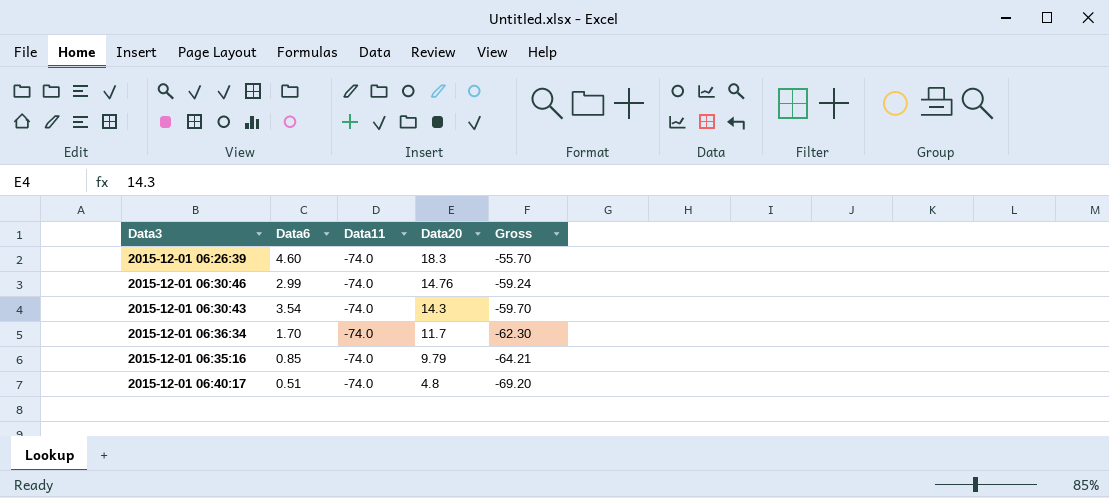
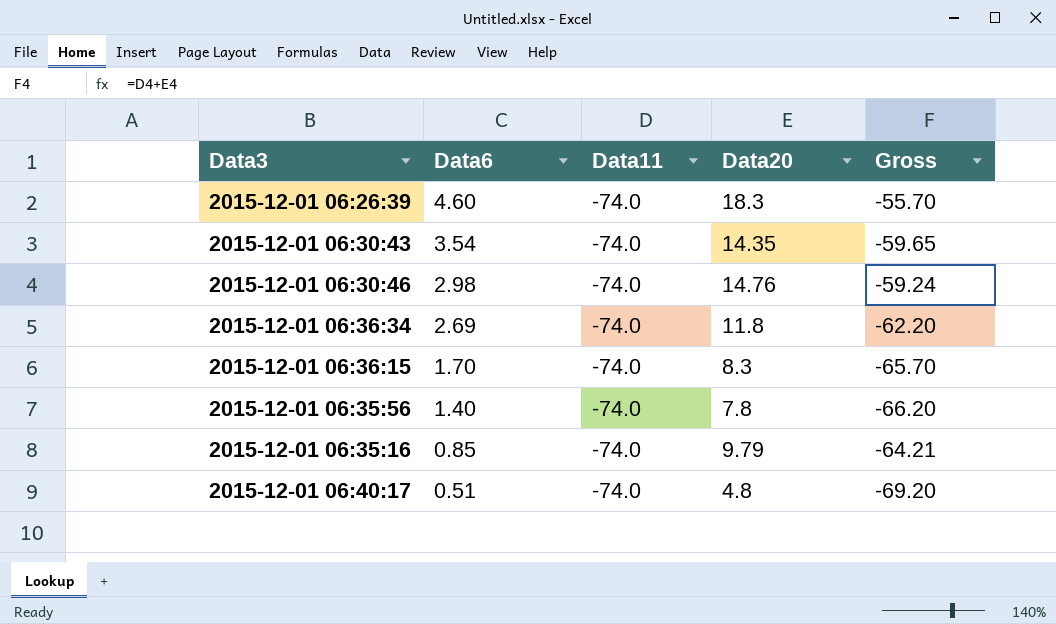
row order: Data20 descending -> Data6 descending
2015-12-01 06:30:43 | Data20: 14.3 -> 14.35
2015-12-01 06:30:43 | Gross: -59.70 -> -59.65
2015-12-01 06:30:46 | Data6: 2.99 -> 2.98
2015-12-01 06:36:34 | Data6: 1.70 -> 2.69
2015-12-01 06:36:34 | Data20: 11.7 -> 11.8
2015-12-01 06:36:34 | Gross: -62.30 -> -62.20
row 2015-12-01 06:36:15: none -> 1.70 | -74.0 | 8.3 | -65.70
row 2015-12-01 06:35:56: none -> 1.40 | -74.0 | 7.8 | -66.20

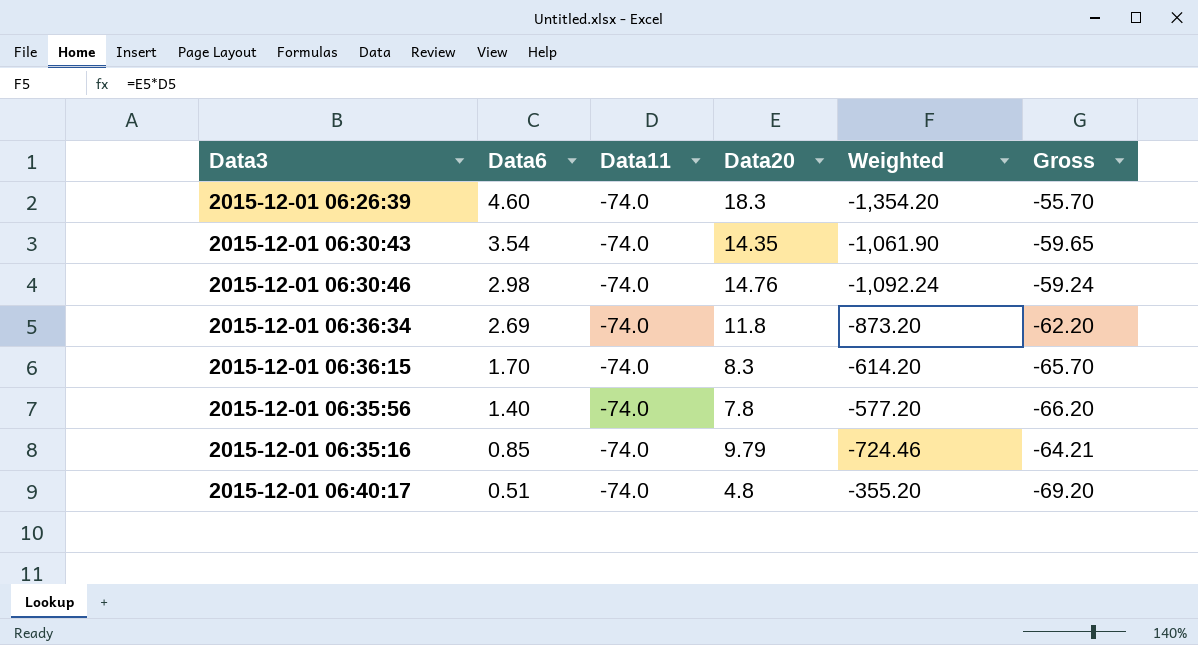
column Weighted | formula: none -> [Data11] * [Data20]

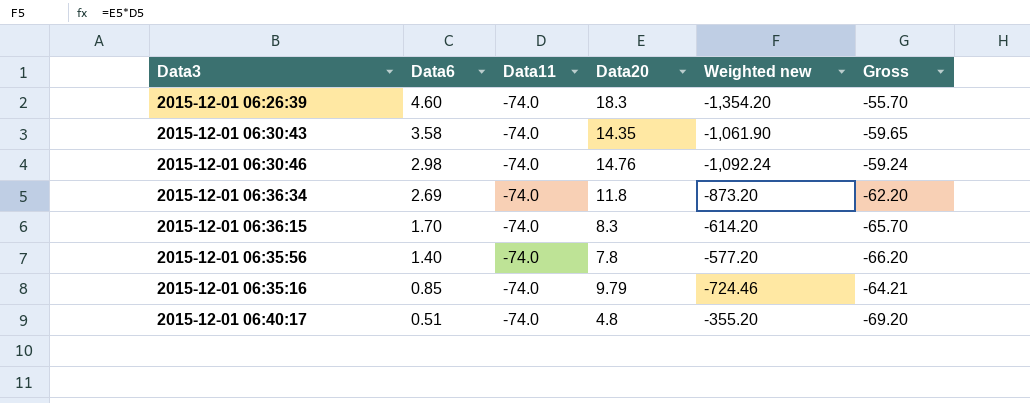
column name: Weighted -> Weighted new
2015-12-01 06:30:43 | Data6: 3.54 -> 3.58

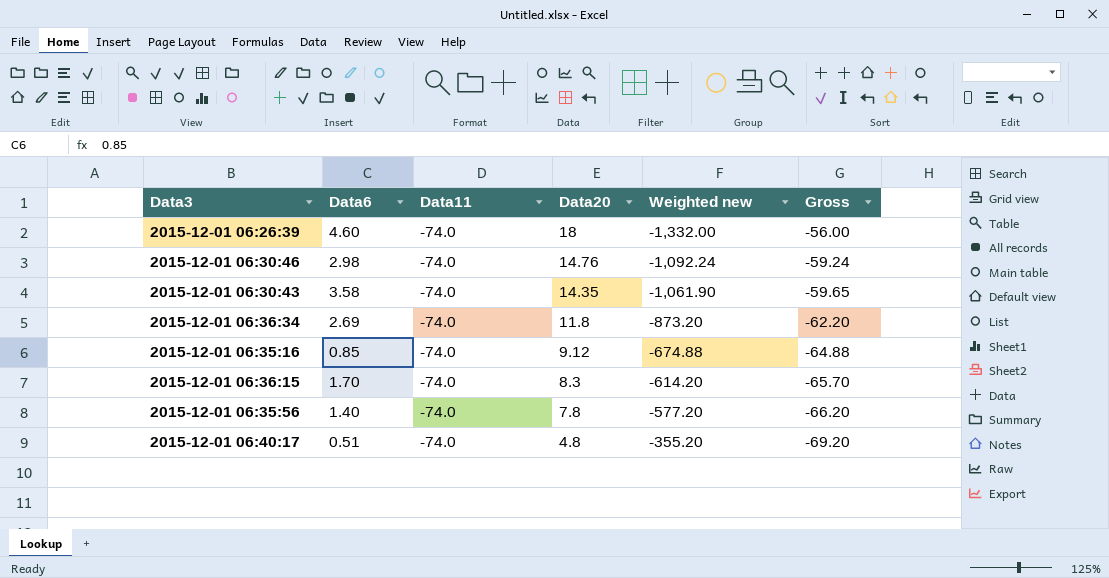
row order: Data6 descending -> Data20 descending
2015-12-01 06:26:39 | Data20: 18.3 -> 18
2015-12-01 06:26:39 | Weighted new: -1,354.20 -> -1,332.00
2015-12-01 06:26:39 | Gross: -55.70 -> -56.00
2015-12-01 06:35:16 | Data20: 9.79 -> 9.12
2015-12-01 06:35:16 | Weighted new: -724.46 -> -674.88
2015-12-01 06:35:16 | Gross: -64.21 -> -64.88

